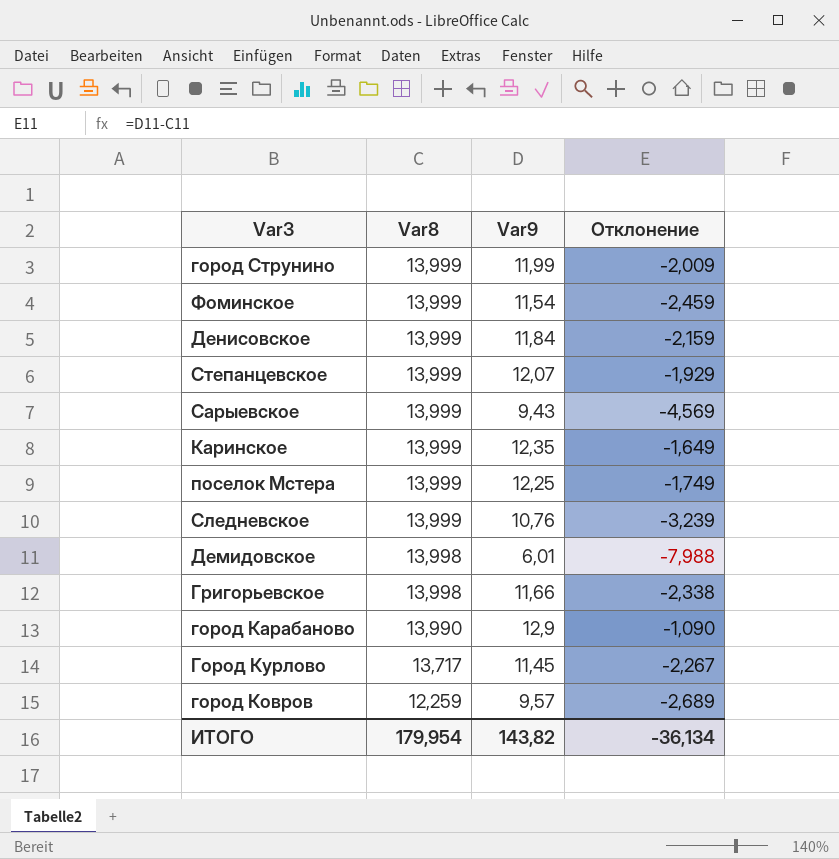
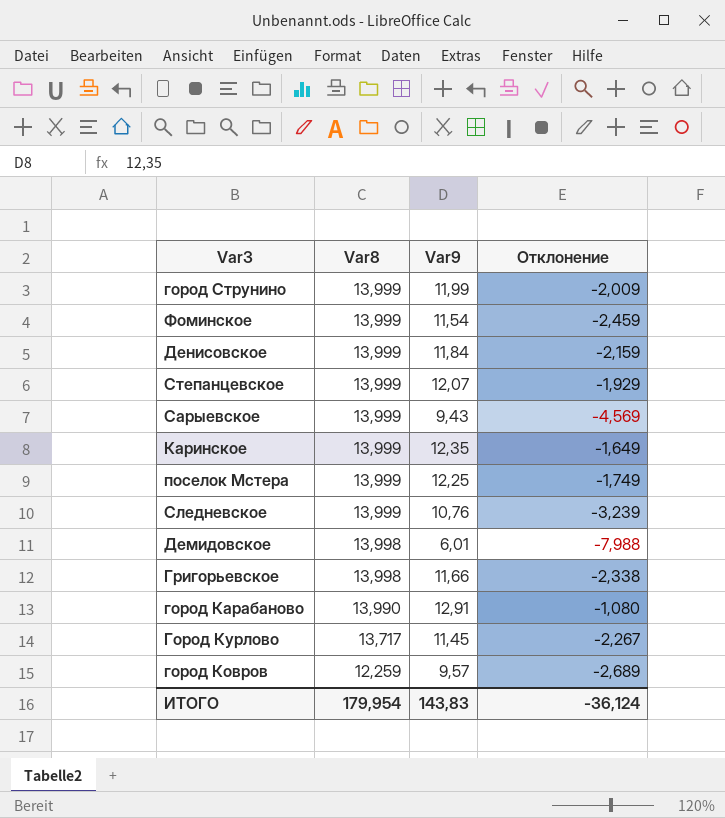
город Карабаново | Var9: 12,9 -> 12,91
город Карабаново | Отклонение: -1,090 -> -1,080
ИТОГО | Var9: 143,82 -> 143,83
ИТОГО | Отклонение: -36,134 -> -36,124

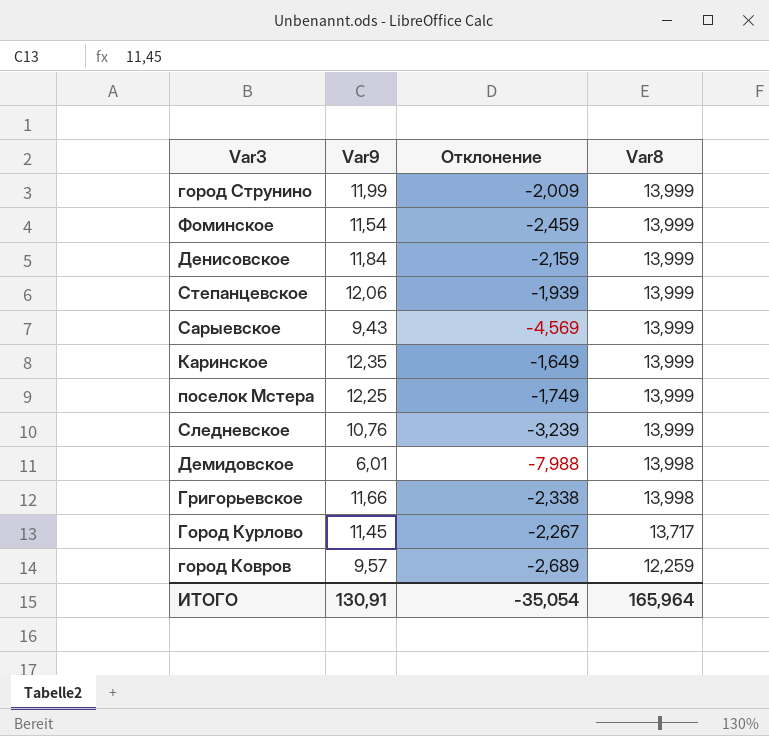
column Var8 | position: 2 -> 4
row город Карабаново: 13,990 | 12,91 | -1,080 -> none
Степанцевское | Var9: 12,07 -> 12,06
Степанцевское | Отклонение: -1,929 -> -1,939
ИТОГО | Var9: 143,83 -> 130,91
ИТОГО | Отклонение: -36,124 -> -35,054
ИТОГО | Var8: 179,954 -> 165,964

